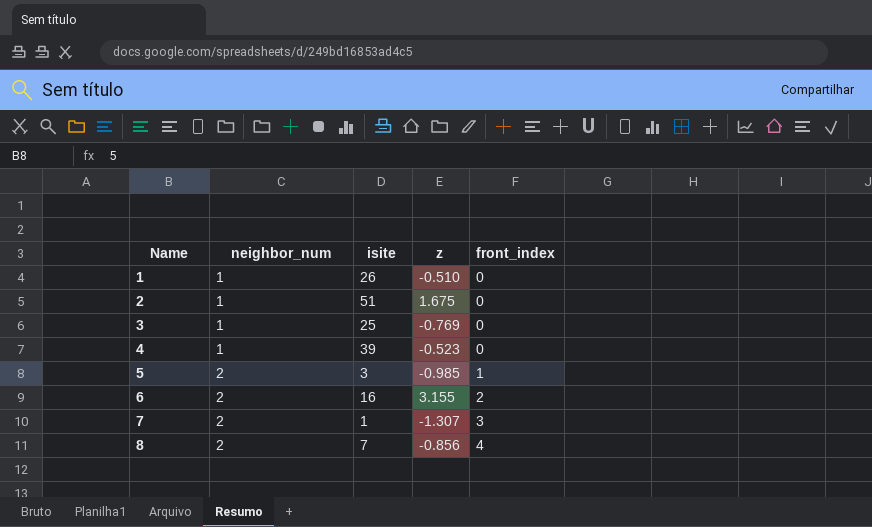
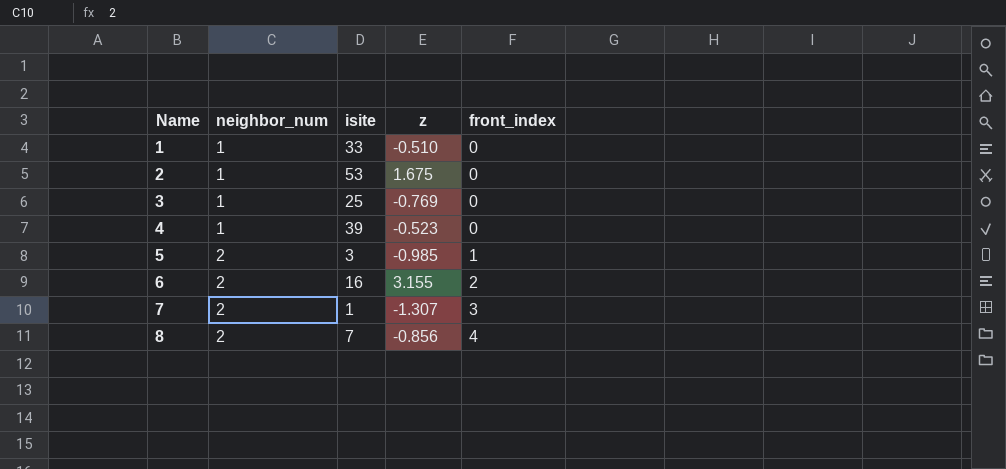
1 | isite: 26 -> 33
2 | isite: 51 -> 53

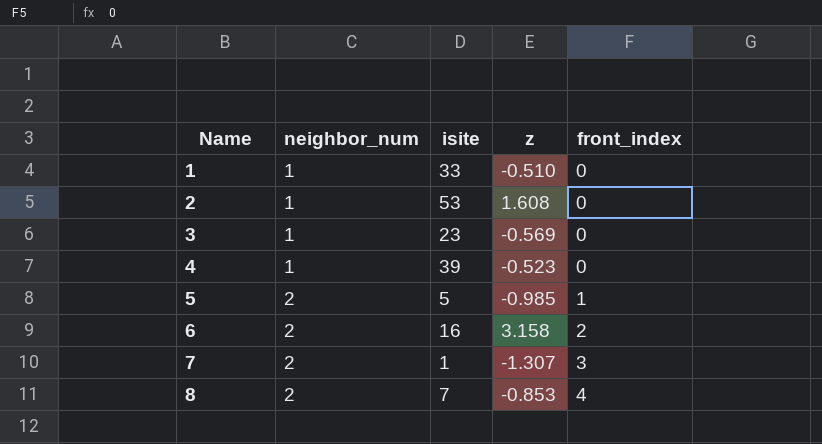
2 | z: 1.675 -> 1.608
3 | isite: 25 -> 23
3 | z: -0.769 -> -0.569
5 | isite: 3 -> 5
6 | z: 3.155 -> 3.158
8 | z: -0.856 -> -0.853

